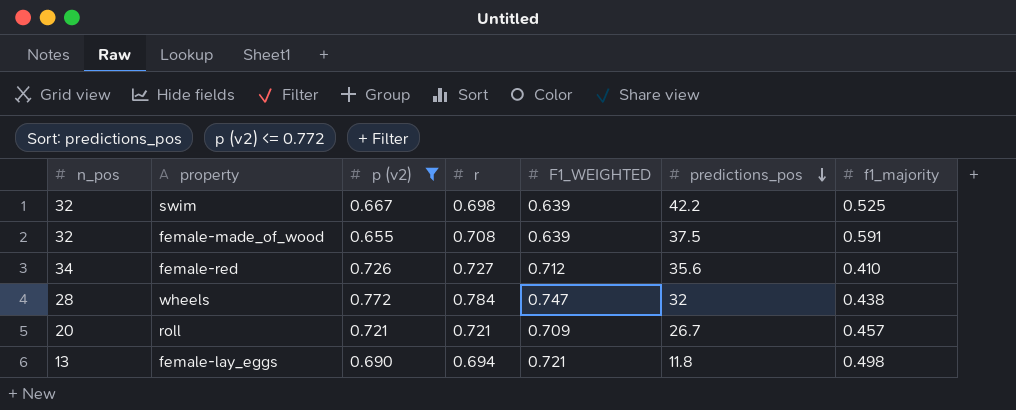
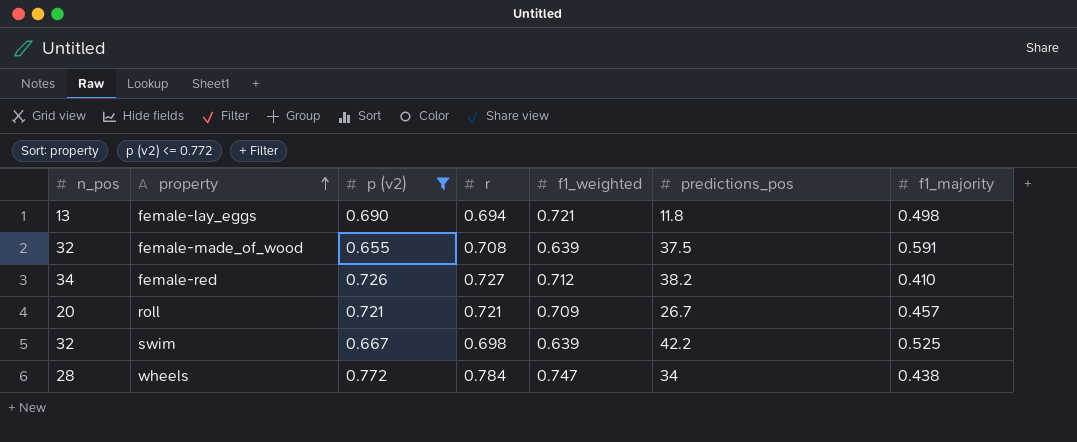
row order: predictions_pos descending -> property ascending
column name: F1_WEIGHTED -> f1_weighted
female-red | predictions_pos: 35.6 -> 38.2
wheels | predictions_pos: 32 -> 34

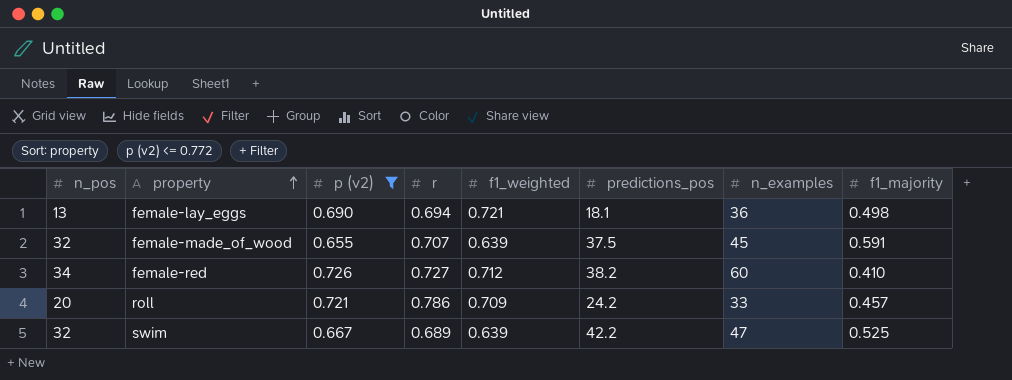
column n_examples | position: none -> 7
row wheels: 28 | 0.772 | 0.784 | 0.747 | 34 | 0.438 -> none
female-lay_eggs | predictions_pos: 11.8 -> 18.1
female-made_of_wood | r: 0.708 -> 0.707
roll | r: 0.721 -> 0.786
roll | predictions_pos: 26.7 -> 24.2
swim | r: 0.698 -> 0.689

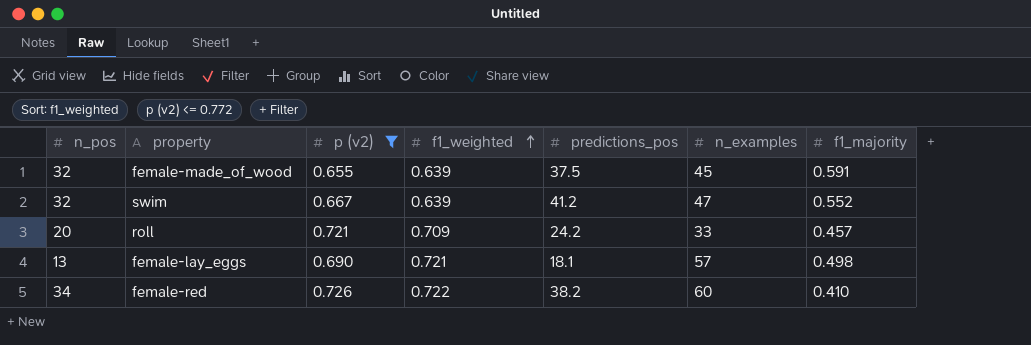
row order: property ascending -> f1_weighted ascending
column r | position: 4 -> none
swim | predictions_pos: 42.2 -> 41.2
swim | f1_majority: 0.525 -> 0.552
female-lay_eggs | n_examples: 36 -> 57
female-red | f1_weighted: 0.712 -> 0.722

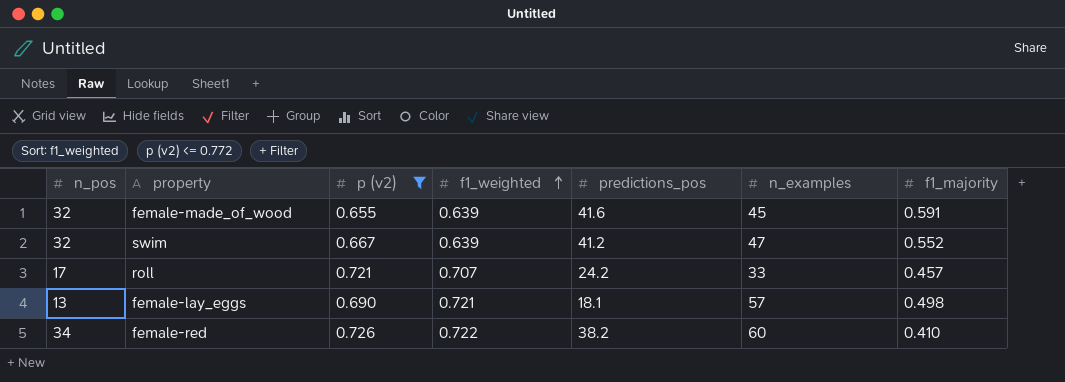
female-made_of_wood | predictions_pos: 37.5 -> 41.6
roll | n_pos: 20 -> 17
roll | f1_weighted: 0.709 -> 0.707

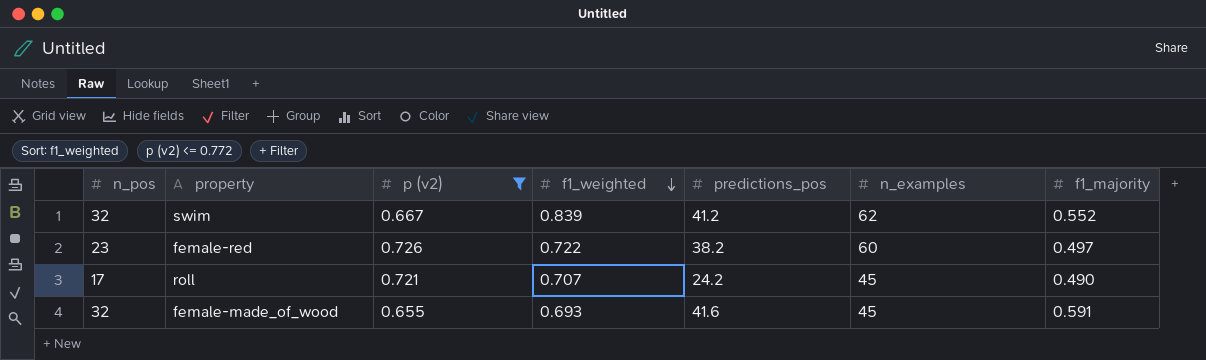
row order: f1_weighted ascending -> f1_weighted descending
row female-lay_eggs: 13 | 0.690 | 0.721 | 18.1 | 57 | 0.498 -> none
swim | f1_weighted: 0.639 -> 0.839
swim | n_examples: 47 -> 62
female-red | n_pos: 34 -> 23
female-red | f1_majority: 0.410 -> 0.497
roll | n_examples: 33 -> 45
roll | f1_majority: 0.457 -> 0.490
female-made_of_wood | f1_weighted: 0.639 -> 0.693

